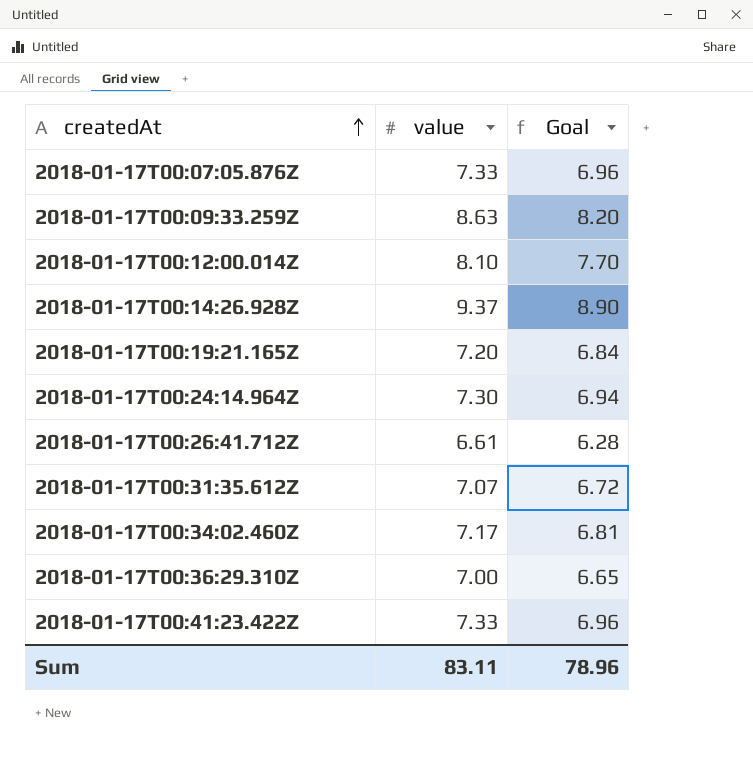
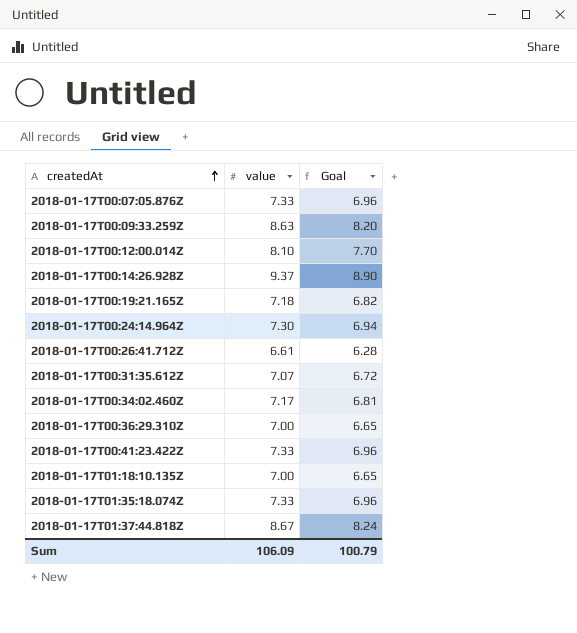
2018-01-17T00:19:21.165Z | value: 7.20 -> 7.18
2018-01-17T00:19:21.165Z | Goal: 6.84 -> 6.82
row 2018-01-17T01:18:10.135Z: none -> 7.00 | 6.65
row 2018-01-17T01:35:18.074Z: none -> 7.33 | 6.96
row 2018-01-17T01:37:44.818Z: none -> 8.67 | 8.24
Sum | value: 83.11 -> 106.09
Sum | Goal: 78.96 -> 100.79

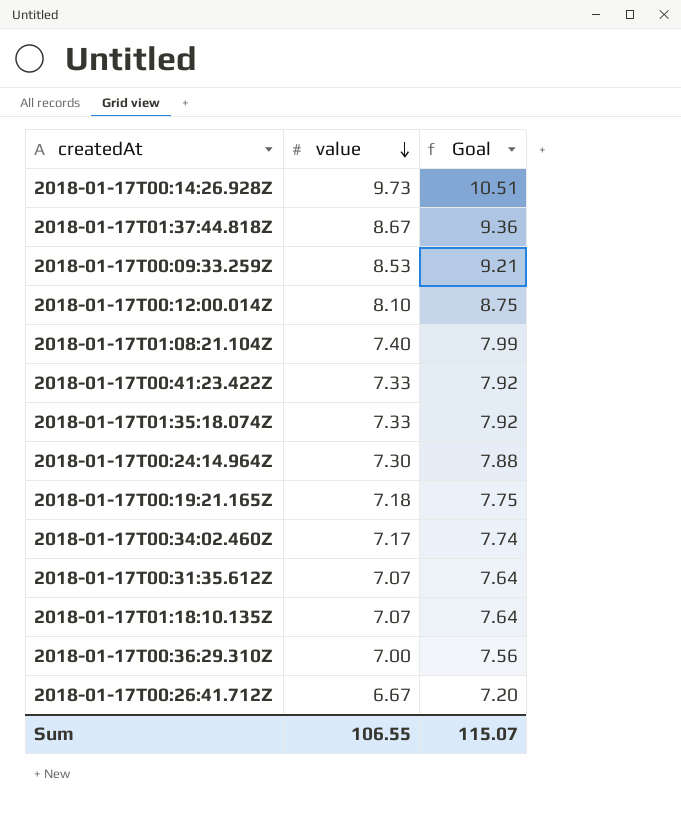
row order: createdAt ascending -> value descending
column Goal | formula: [value] * 0.95 -> [value] * 1.08
row 2018-01-17T00:07:05.876Z: 7.33 | 6.96 -> none
2018-01-17T00:14:26.928Z | value: 9.37 -> 9.73
2018-01-17T00:09:33.259Z | value: 8.63 -> 8.53
row 2018-01-17T01:08:21.104Z: none -> 7.40 | 7.99
2018-01-17T01:18:10.135Z | value: 7.00 -> 7.07
2018-01-17T00:26:41.712Z | value: 6.61 -> 6.67
Sum | value: 106.09 -> 106.55
Sum | Goal: 100.79 -> 115.07

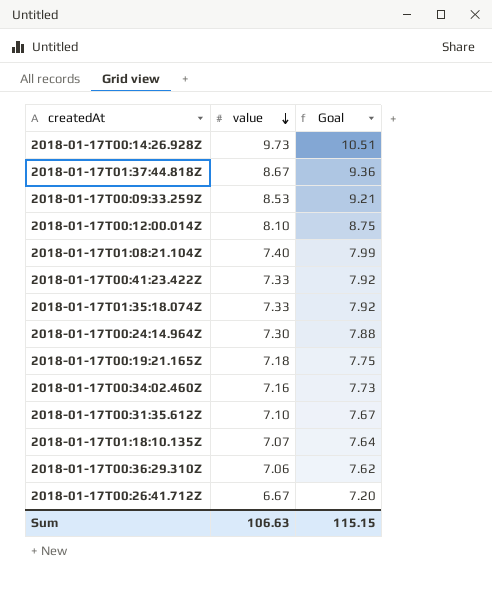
2018-01-17T00:34:02.460Z | value: 7.17 -> 7.16
2018-01-17T00:34:02.460Z | Goal: 7.74 -> 7.73
2018-01-17T00:31:35.612Z | value: 7.07 -> 7.10
2018-01-17T00:31:35.612Z | Goal: 7.64 -> 7.67
2018-01-17T00:36:29.310Z | value: 7.00 -> 7.06
2018-01-17T00:36:29.310Z | Goal: 7.56 -> 7.62
Sum | value: 106.55 -> 106.63
Sum | Goal: 115.07 -> 115.15

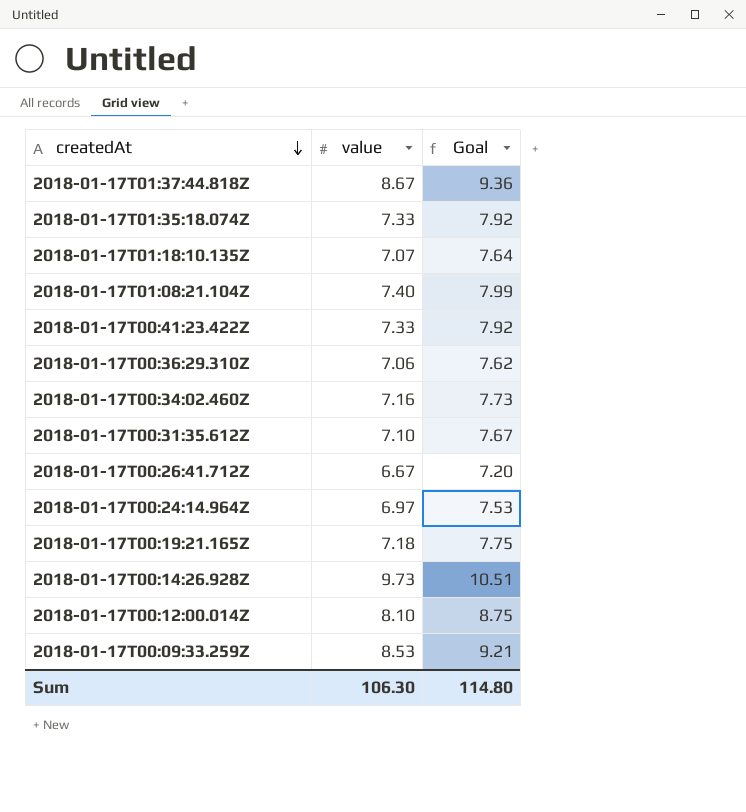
row order: value descending -> createdAt descending
2018-01-17T00:24:14.964Z | value: 7.30 -> 6.97
2018-01-17T00:24:14.964Z | Goal: 7.88 -> 7.53
Sum | value: 106.63 -> 106.30
Sum | Goal: 115.15 -> 114.80

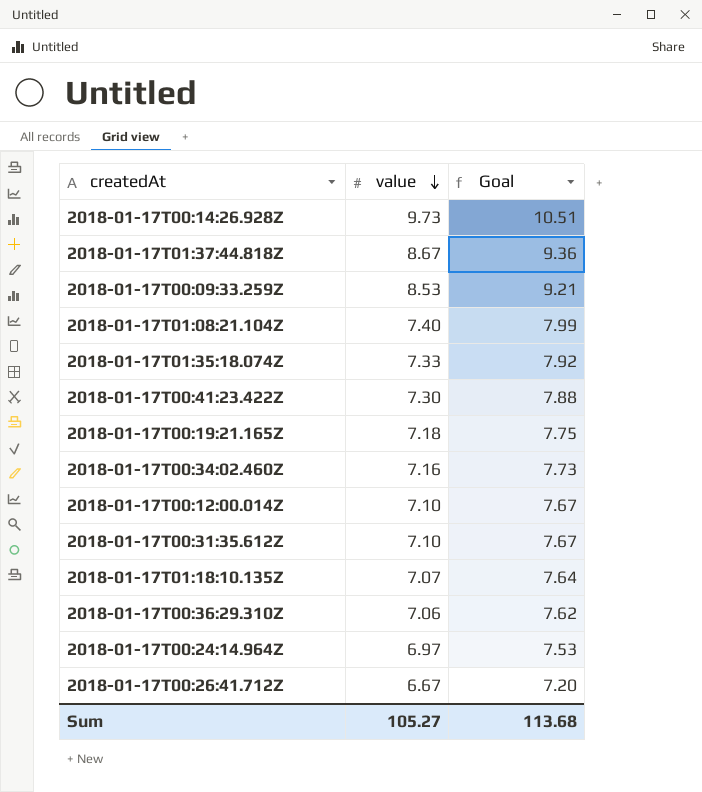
row order: createdAt descending -> value descending
2018-01-17T00:41:23.422Z | value: 7.33 -> 7.30
2018-01-17T00:41:23.422Z | Goal: 7.92 -> 7.88
2018-01-17T00:12:00.014Z | value: 8.10 -> 7.10
2018-01-17T00:12:00.014Z | Goal: 8.75 -> 7.67
Sum | value: 106.30 -> 105.27
Sum | Goal: 114.80 -> 113.68

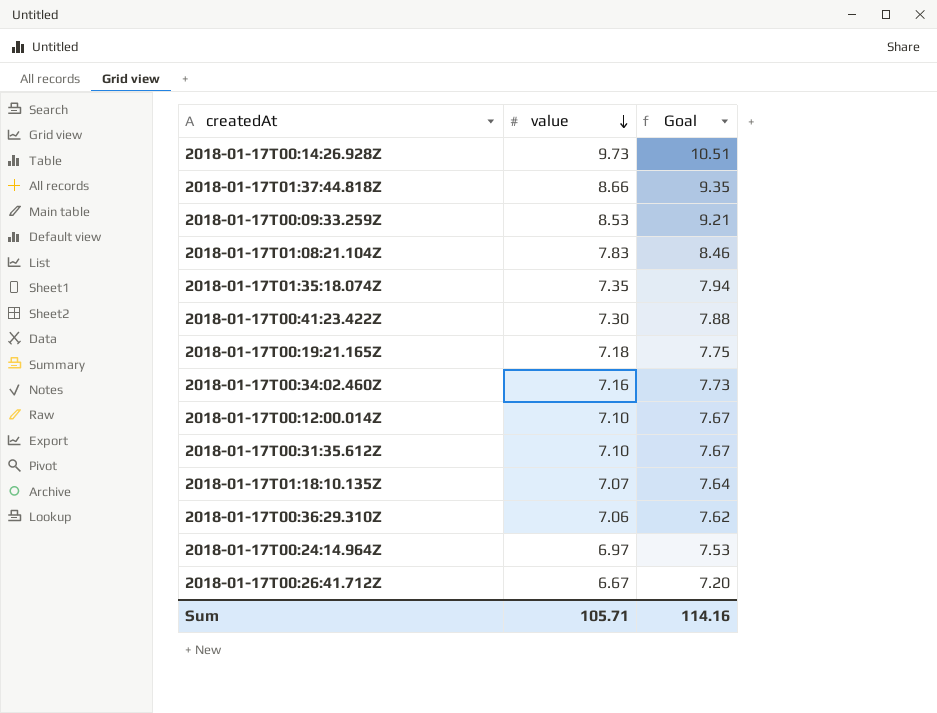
2018-01-17T01:37:44.818Z | value: 8.67 -> 8.66
2018-01-17T01:37:44.818Z | Goal: 9.36 -> 9.35
2018-01-17T01:08:21.104Z | value: 7.40 -> 7.83
2018-01-17T01:08:21.104Z | Goal: 7.99 -> 8.46
2018-01-17T01:35:18.074Z | value: 7.33 -> 7.35
2018-01-17T01:35:18.074Z | Goal: 7.92 -> 7.94
Sum | value: 105.27 -> 105.71
Sum | Goal: 113.68 -> 114.16

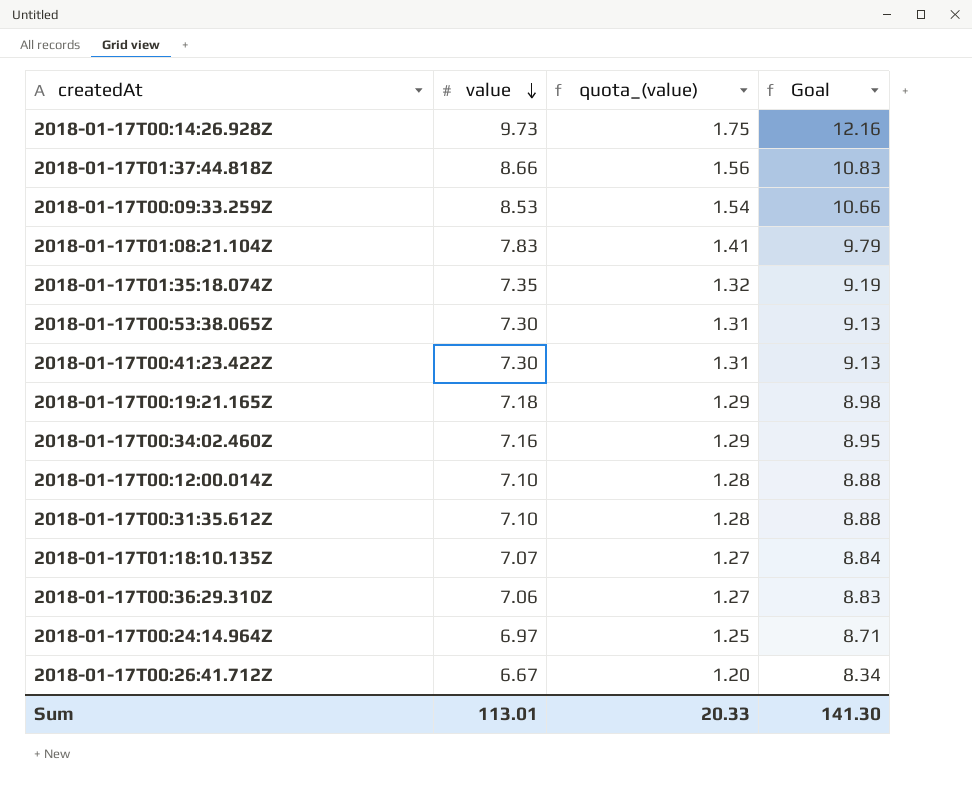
column quota_(value) | formula: none -> [value] * 0.18
column Goal | formula: [value] * 1.08 -> [value] * 1.25
row 2018-01-17T00:53:38.065Z: none -> 7.30 | 1.31 | 9.13
Sum | value: 105.71 -> 113.01
Sum | Goal: 114.16 -> 141.30

